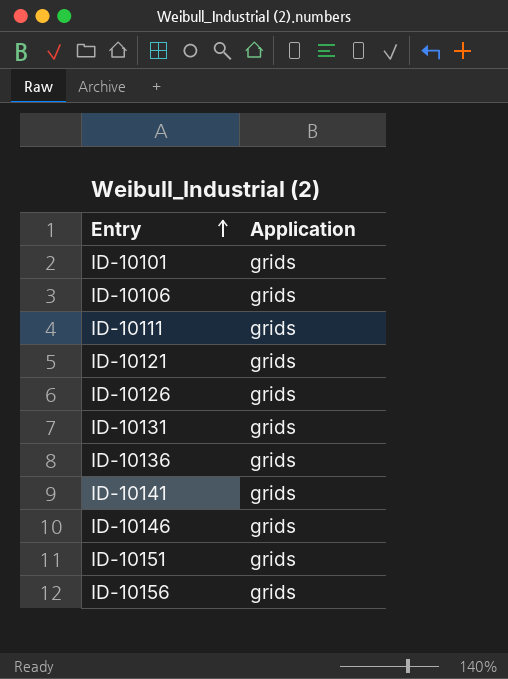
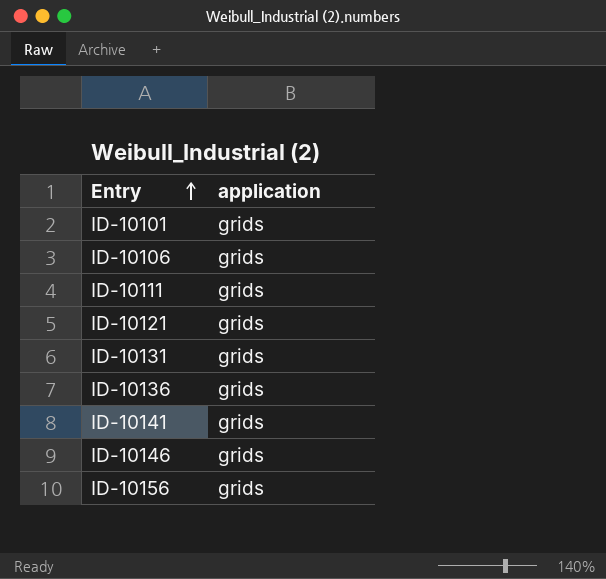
column name: Application -> application
row ID-10126: grids -> none
row ID-10151: grids -> none

